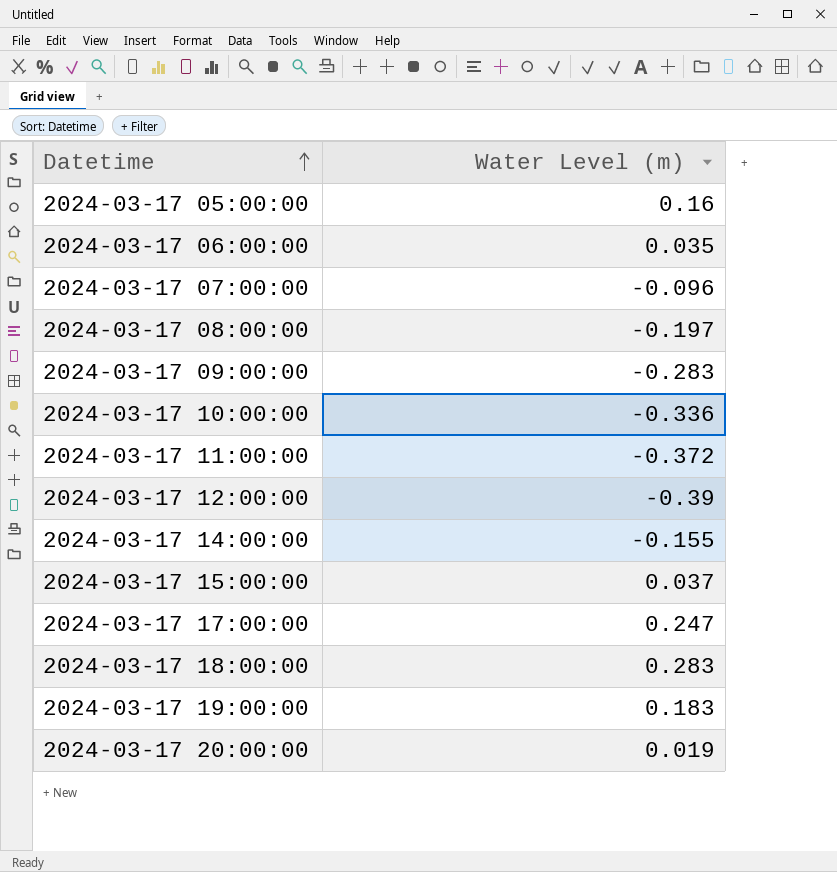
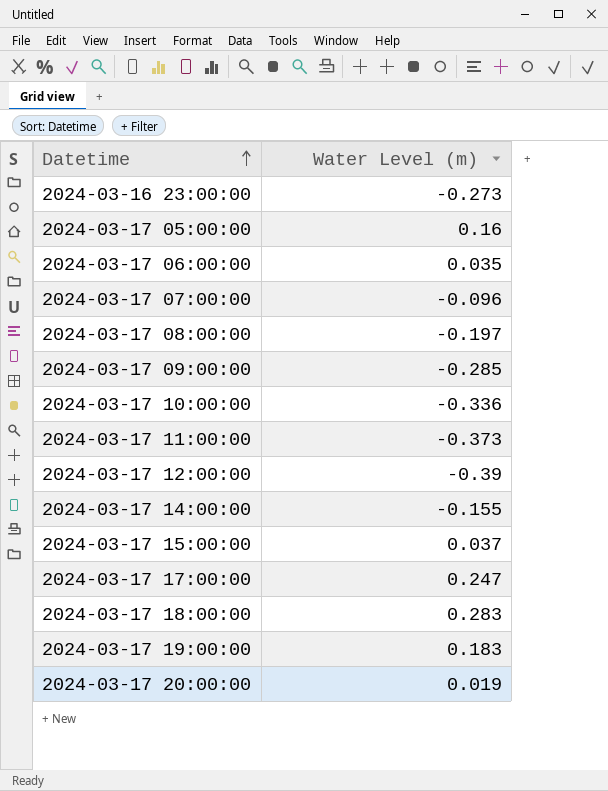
row 2024-03-16 23:00:00: none -> -0.273
2024-03-17 09:00:00 | Water Level (m): -0.283 -> -0.285
2024-03-17 11:00:00 | Water Level (m): -0.372 -> -0.373

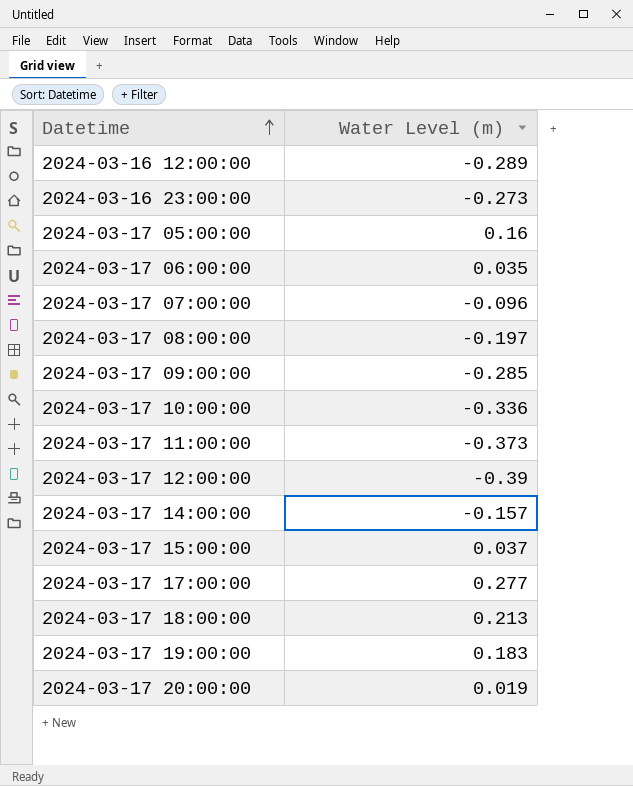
row 2024-03-16 12:00:00: none -> -0.289
2024-03-17 14:00:00 | Water Level (m): -0.155 -> -0.157
2024-03-17 17:00:00 | Water Level (m): 0.247 -> 0.277
2024-03-17 18:00:00 | Water Level (m): 0.283 -> 0.213

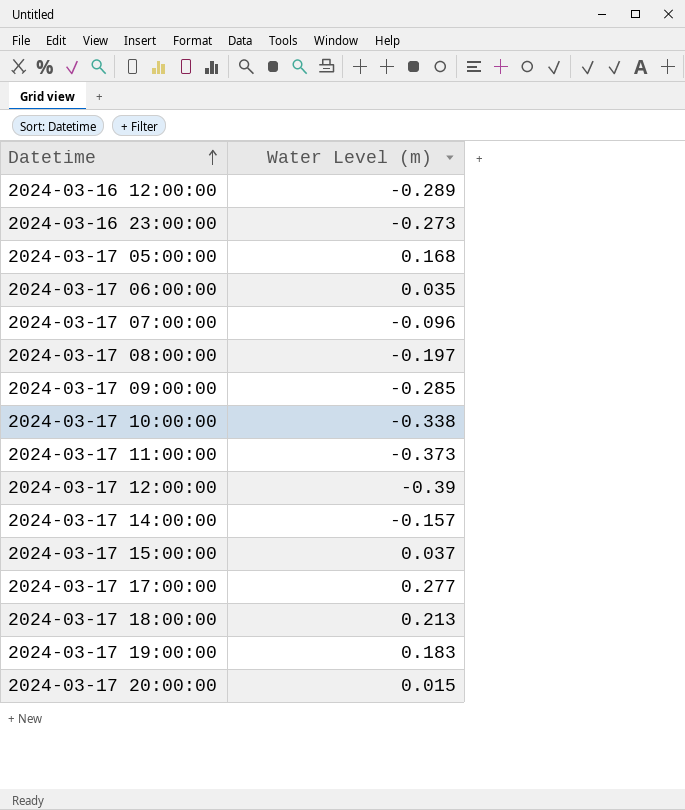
2024-03-17 05:00:00 | Water Level (m): 0.16 -> 0.168
2024-03-17 10:00:00 | Water Level (m): -0.336 -> -0.338
2024-03-17 20:00:00 | Water Level (m): 0.019 -> 0.015

